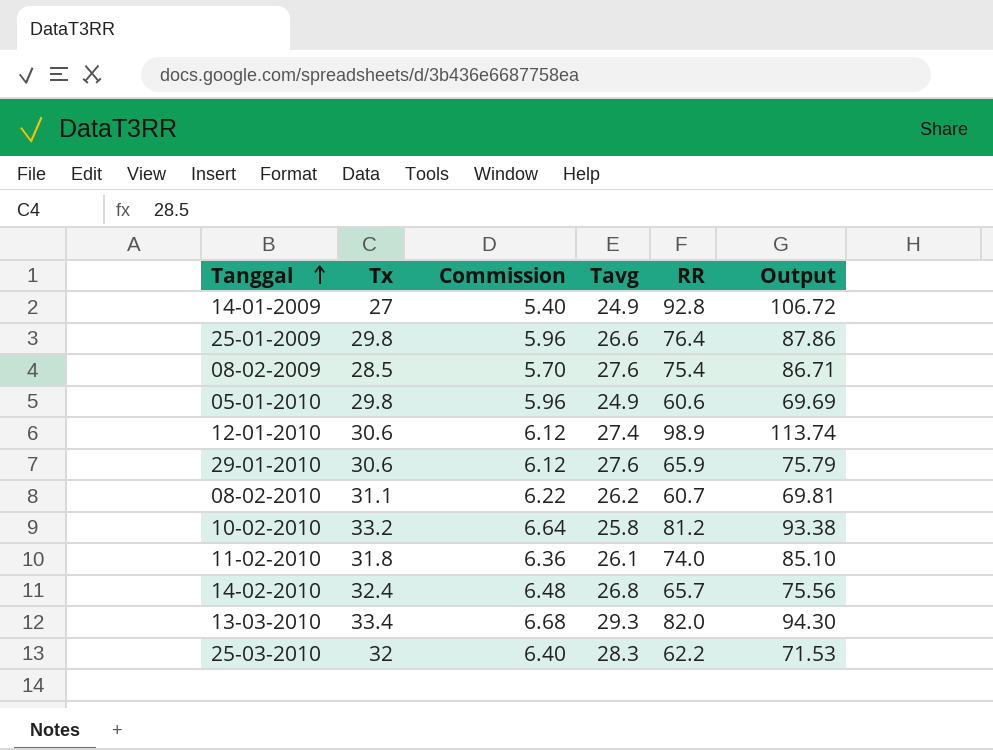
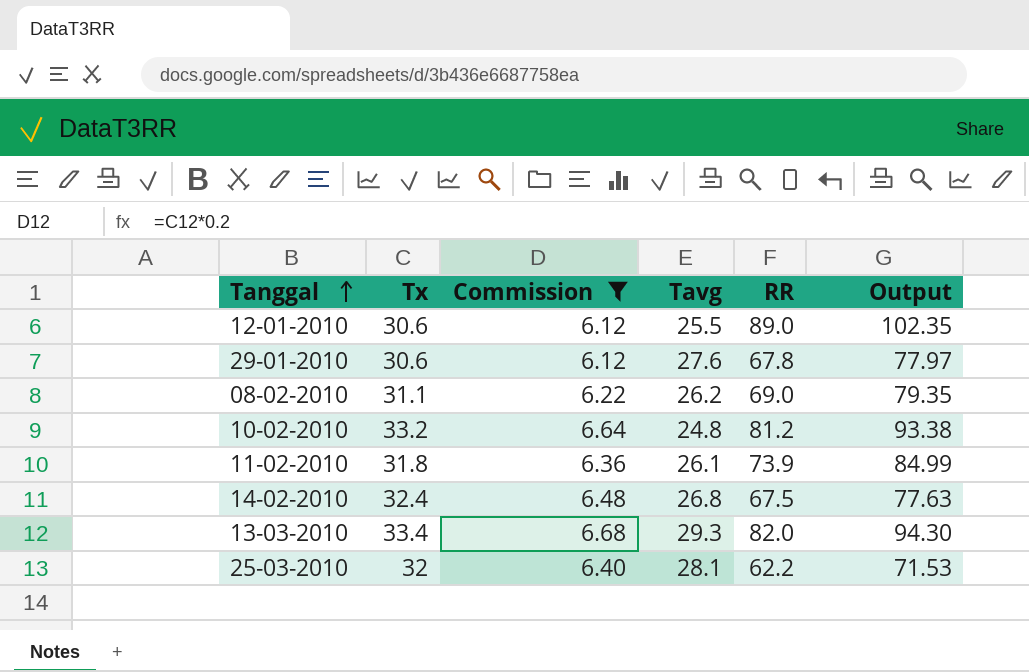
filter: none -> Commission >= 6.12
12-01-2010 | Tavg: 27.4 -> 25.5
12-01-2010 | RR: 98.9 -> 89.0
12-01-2010 | Output: 113.74 -> 102.35
29-01-2010 | RR: 65.9 -> 67.8
29-01-2010 | Output: 75.79 -> 77.97
08-02-2010 | RR: 60.7 -> 69.0
08-02-2010 | Output: 69.81 -> 79.35
10-02-2010 | Tavg: 25.8 -> 24.8
11-02-2010 | RR: 74.0 -> 73.9
11-02-2010 | Output: 85.10 -> 84.99
14-02-2010 | RR: 65.7 -> 67.5
14-02-2010 | Output: 75.56 -> 77.63
25-03-2010 | Tavg: 28.3 -> 28.1

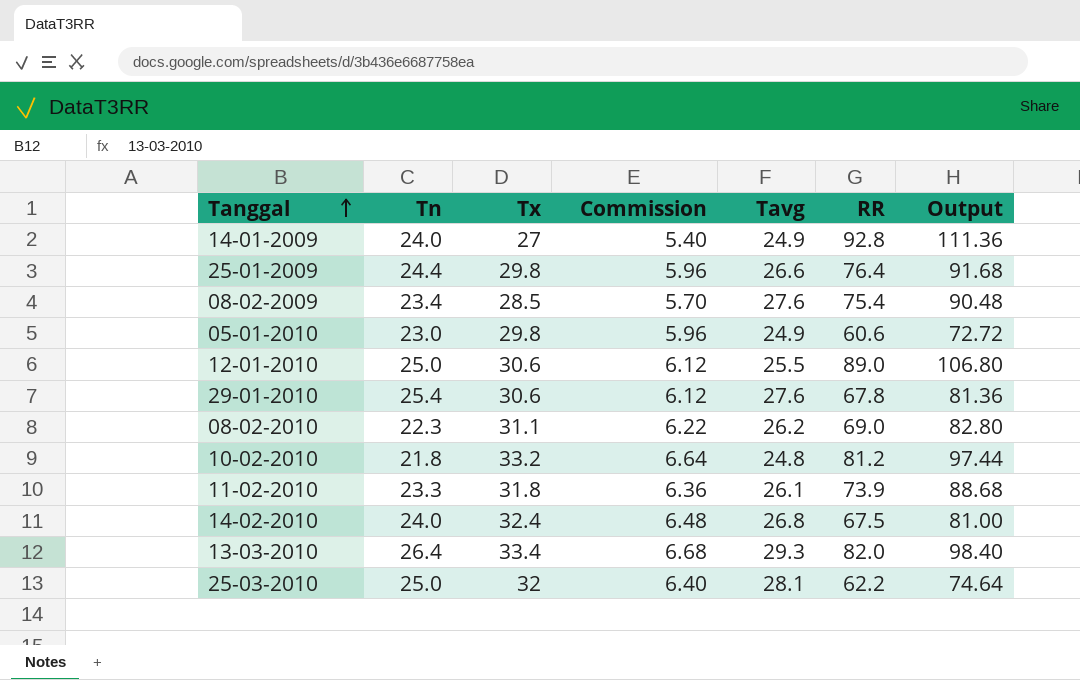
filter: Commission >= 6.12 -> none
column Tn | position: none -> 2
column Output | formula: [RR] * 1.15 -> [RR] * 1.2

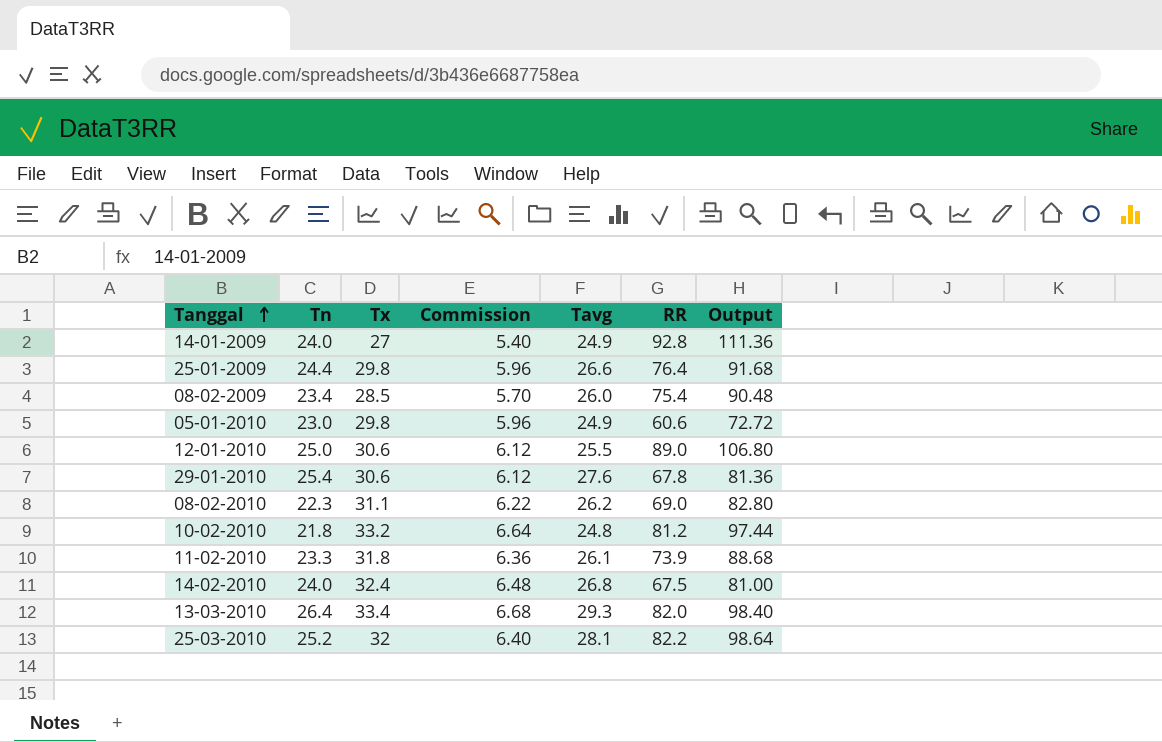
08-02-2009 | Tavg: 27.6 -> 26.0
25-03-2010 | Tn: 25.0 -> 25.2
25-03-2010 | RR: 62.2 -> 82.2
25-03-2010 | Output: 74.64 -> 98.64

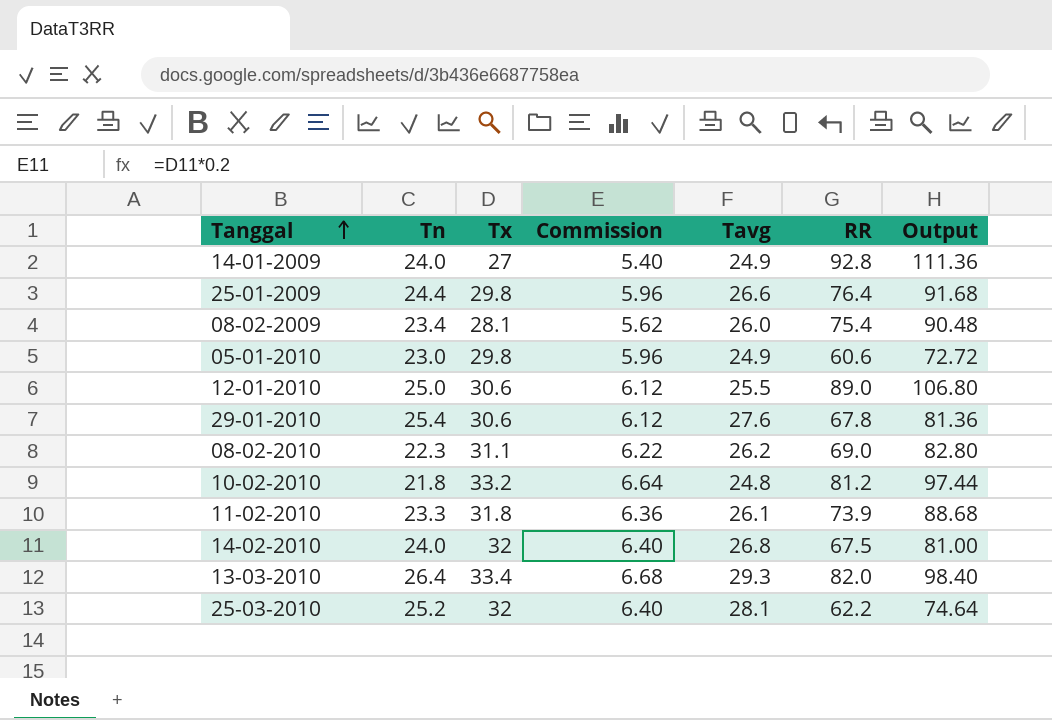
08-02-2009 | Tx: 28.5 -> 28.1
08-02-2009 | Commission: 5.70 -> 5.62
14-02-2010 | Tx: 32.4 -> 32
14-02-2010 | Commission: 6.48 -> 6.40
25-03-2010 | RR: 82.2 -> 62.2
25-03-2010 | Output: 98.64 -> 74.64

